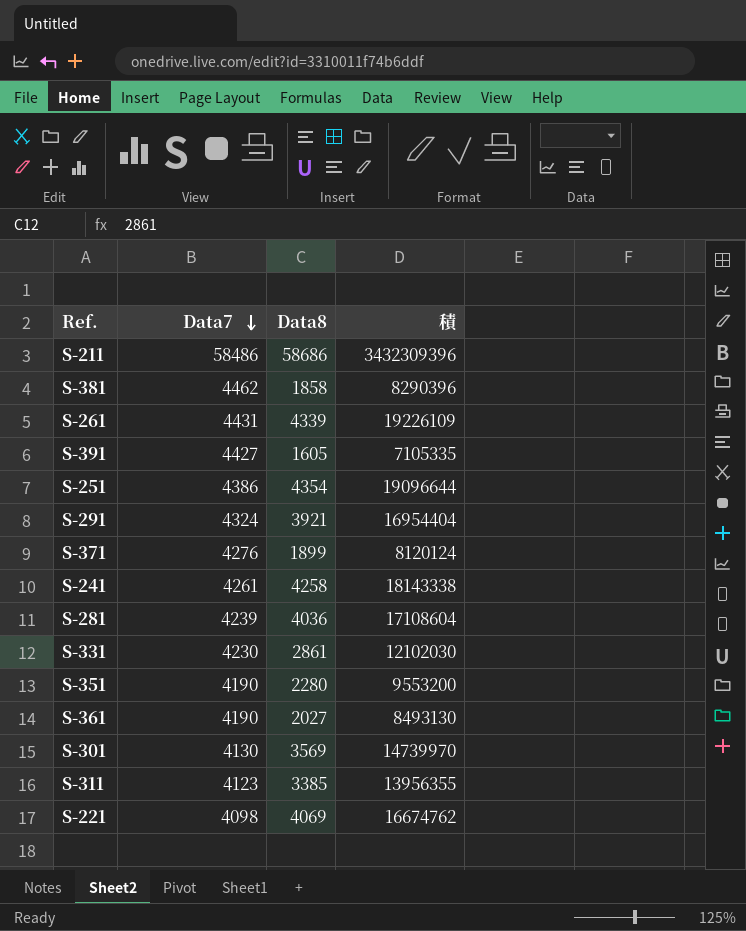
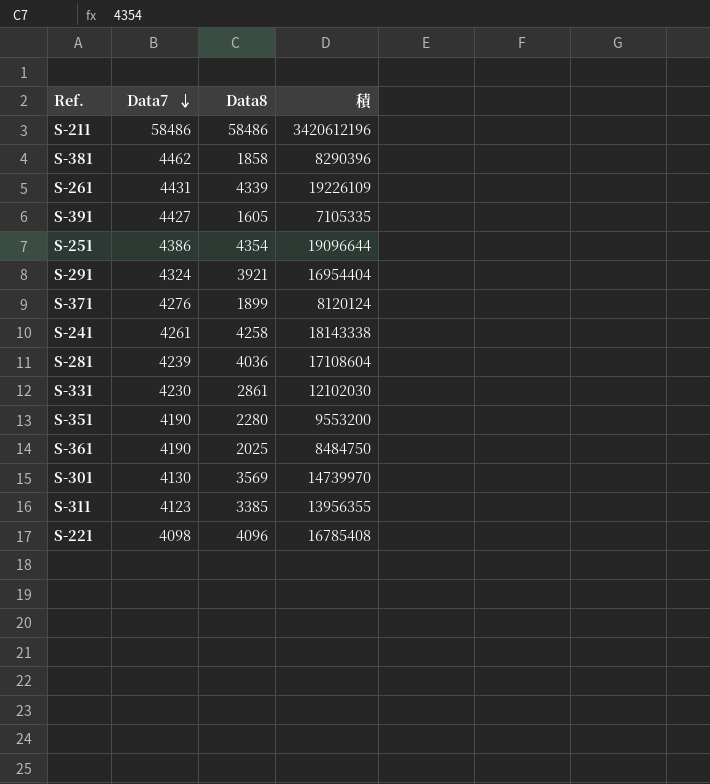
S-211 | Data8: 58686 -> 58486
S-211 | 積: 3432309396 -> 3420612196
S-361 | Data8: 2027 -> 2025
S-361 | 積: 8493130 -> 8484750
S-221 | Data8: 4069 -> 4096
S-221 | 積: 16674762 -> 16785408

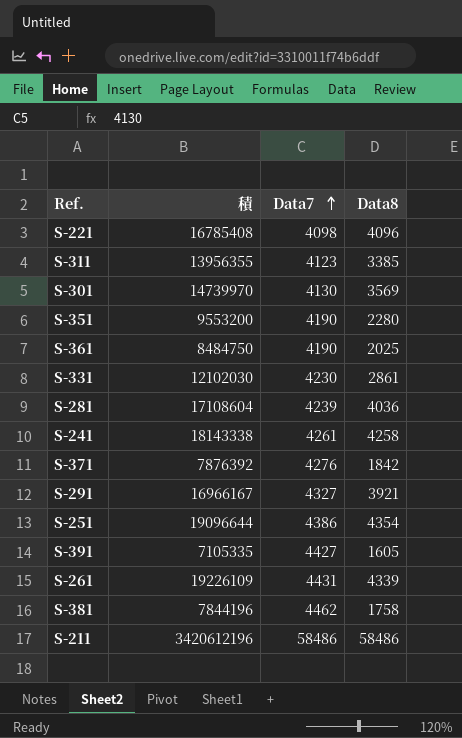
row order: Data7 descending -> Data7 ascending
column 積 | position: 4 -> 2
S-371 | 積: 8120124 -> 7876392
S-371 | Data8: 1899 -> 1842
S-291 | 積: 16954404 -> 16966167
S-291 | Data7: 4324 -> 4327
S-381 | 積: 8290396 -> 7844196
S-381 | Data8: 1858 -> 1758

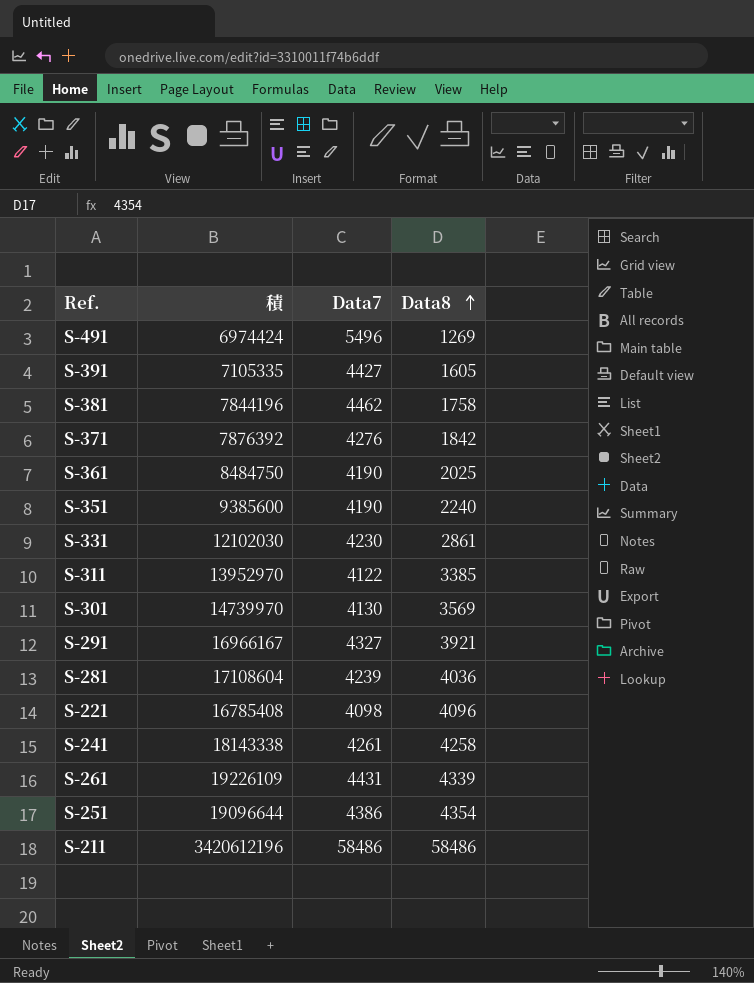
row order: Data7 ascending -> Data8 ascending
row S-491: none -> 6974424 | 5496 | 1269
S-351 | 積: 9553200 -> 9385600
S-351 | Data8: 2280 -> 2240
S-311 | 積: 13956355 -> 13952970
S-311 | Data7: 4123 -> 4122

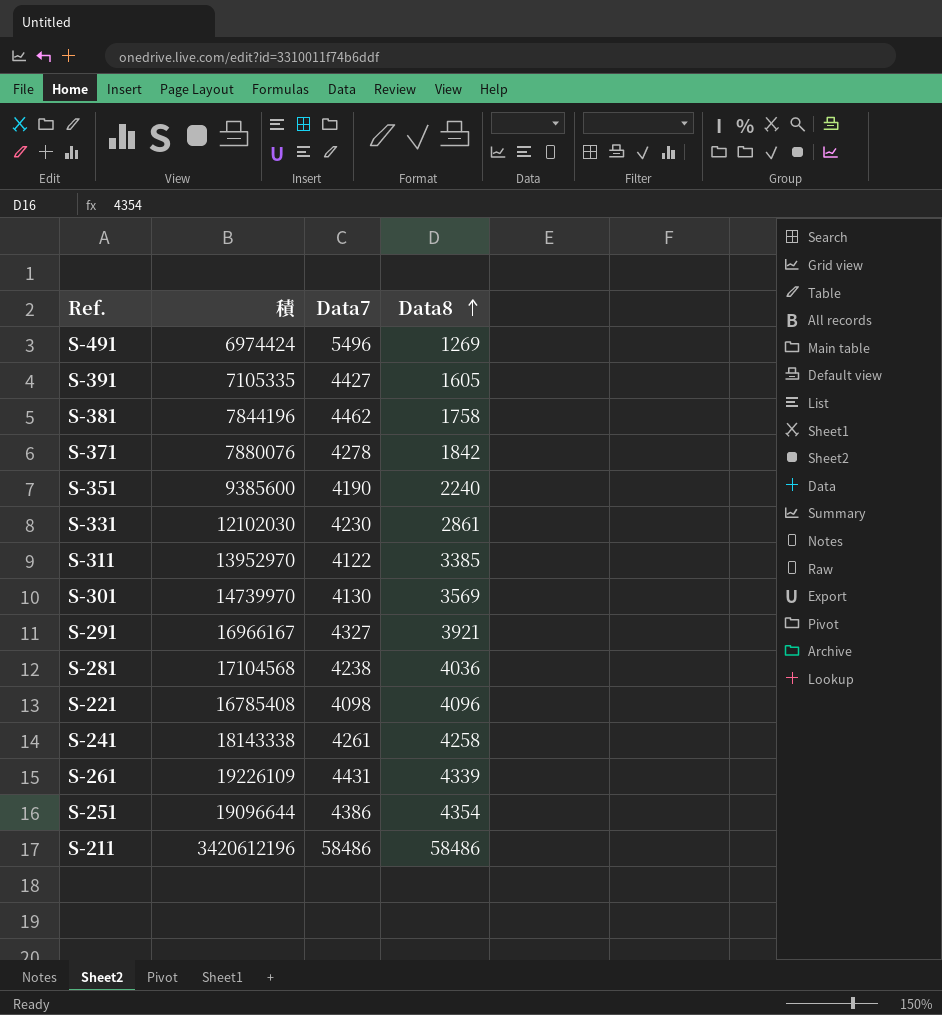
row S-361: 8484750 | 4190 | 2025 -> none
S-371 | 積: 7876392 -> 7880076
S-371 | Data7: 4276 -> 4278
S-281 | 積: 17108604 -> 17104568
S-281 | Data7: 4239 -> 4238

